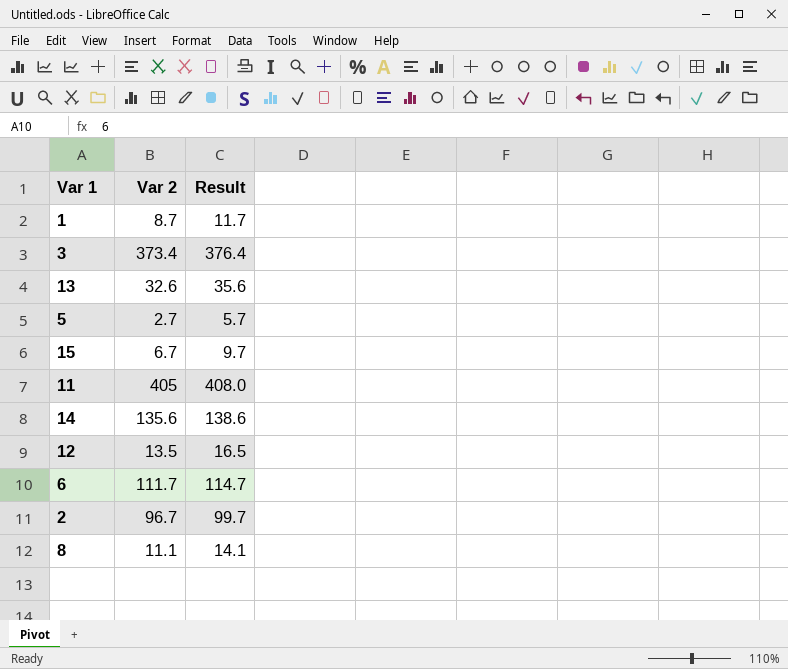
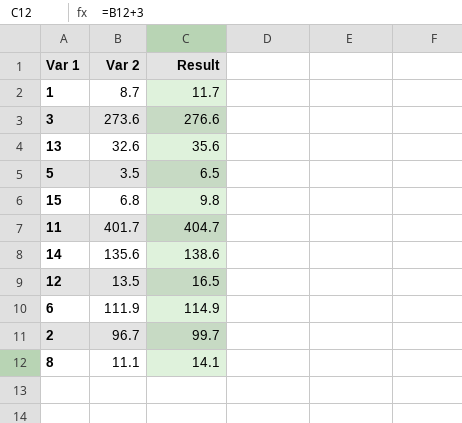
3 | Var 2: 373.4 -> 273.6
3 | Result: 376.4 -> 276.6
5 | Var 2: 2.7 -> 3.5
5 | Result: 5.7 -> 6.5
15 | Var 2: 6.7 -> 6.8
15 | Result: 9.7 -> 9.8
11 | Var 2: 405 -> 401.7
11 | Result: 408.0 -> 404.7
6 | Var 2: 111.7 -> 111.9
6 | Result: 114.7 -> 114.9

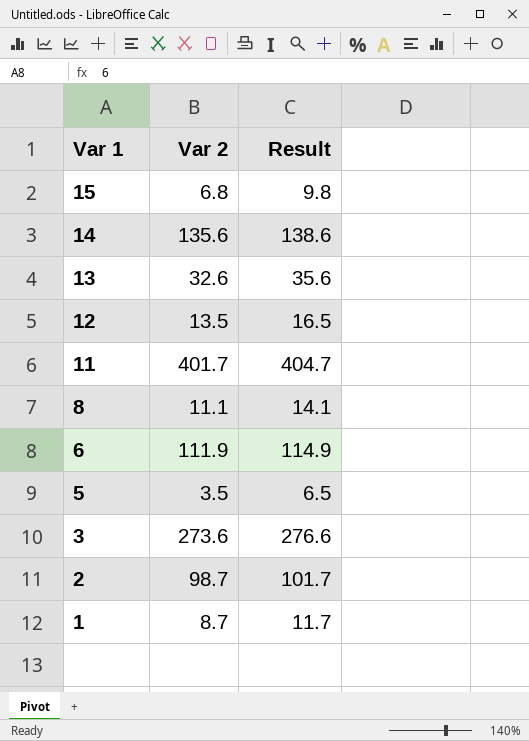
row order: none -> Var 1 descending
2 | Var 2: 96.7 -> 98.7
2 | Result: 99.7 -> 101.7

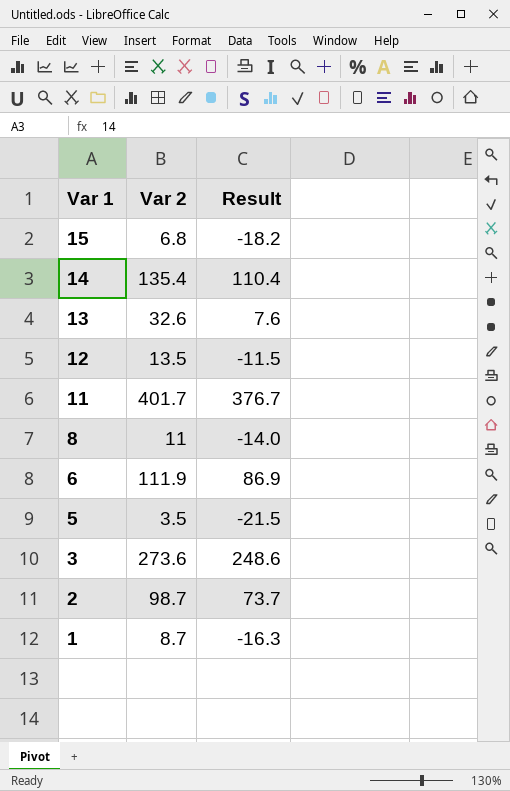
column Result | formula: [Var 2] + 3 -> [Var 2] - 25
14 | Var 2: 135.6 -> 135.4
8 | Var 2: 11.1 -> 11

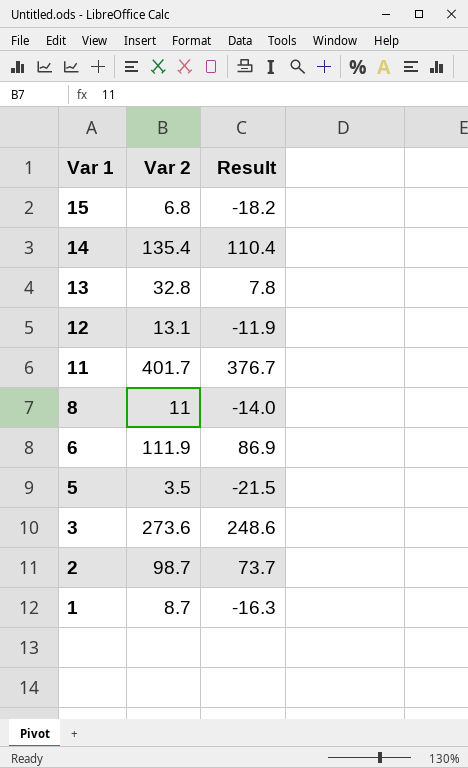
13 | Var 2: 32.6 -> 32.8
13 | Result: 7.6 -> 7.8
12 | Var 2: 13.5 -> 13.1
12 | Result: -11.5 -> -11.9

